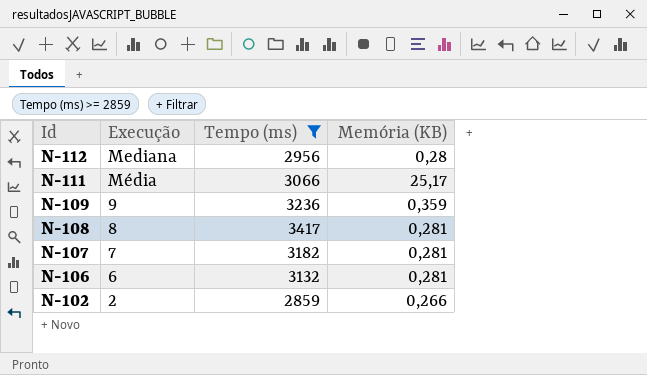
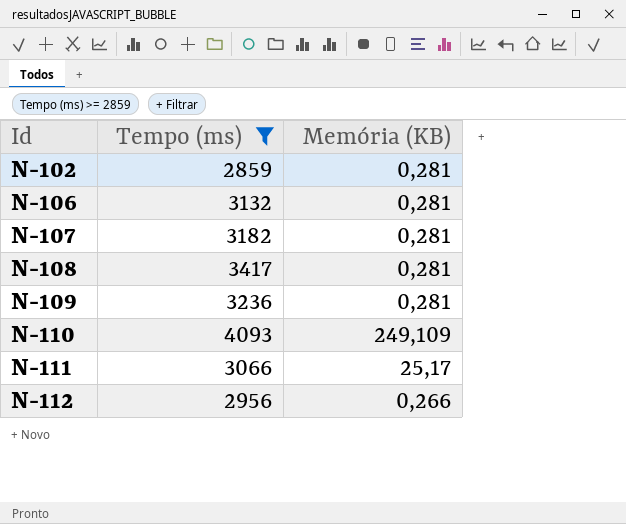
row order: Id descending -> Id ascending
column Execução | position: 2 -> none
N-102 | Memória (KB): 0,266 -> 0,281
N-109 | Memória (KB): 0,359 -> 0,281
row N-110: none -> 4093 | 249,109
N-112 | Memória (KB): 0,28 -> 0,266

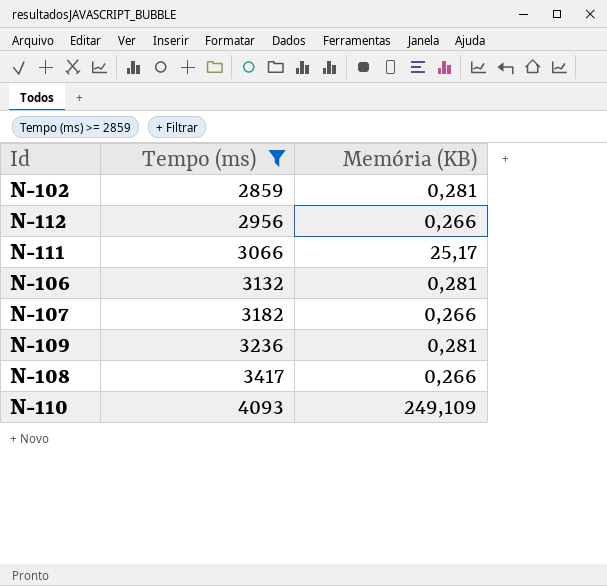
row order: Id ascending -> Tempo (ms) ascending
N-107 | Memória (KB): 0,281 -> 0,266
N-108 | Memória (KB): 0,281 -> 0,266

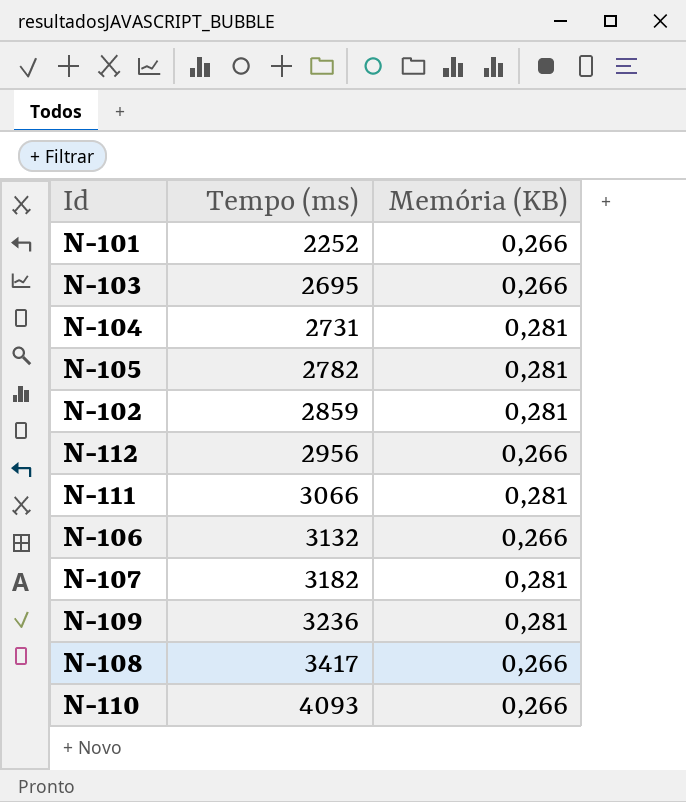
filter: Tempo (ms) >= 2859 -> none
N-111 | Memória (KB): 25,17 -> 0,281
N-106 | Memória (KB): 0,281 -> 0,266
N-107 | Memória (KB): 0,266 -> 0,281
N-110 | Memória (KB): 249,109 -> 0,266

